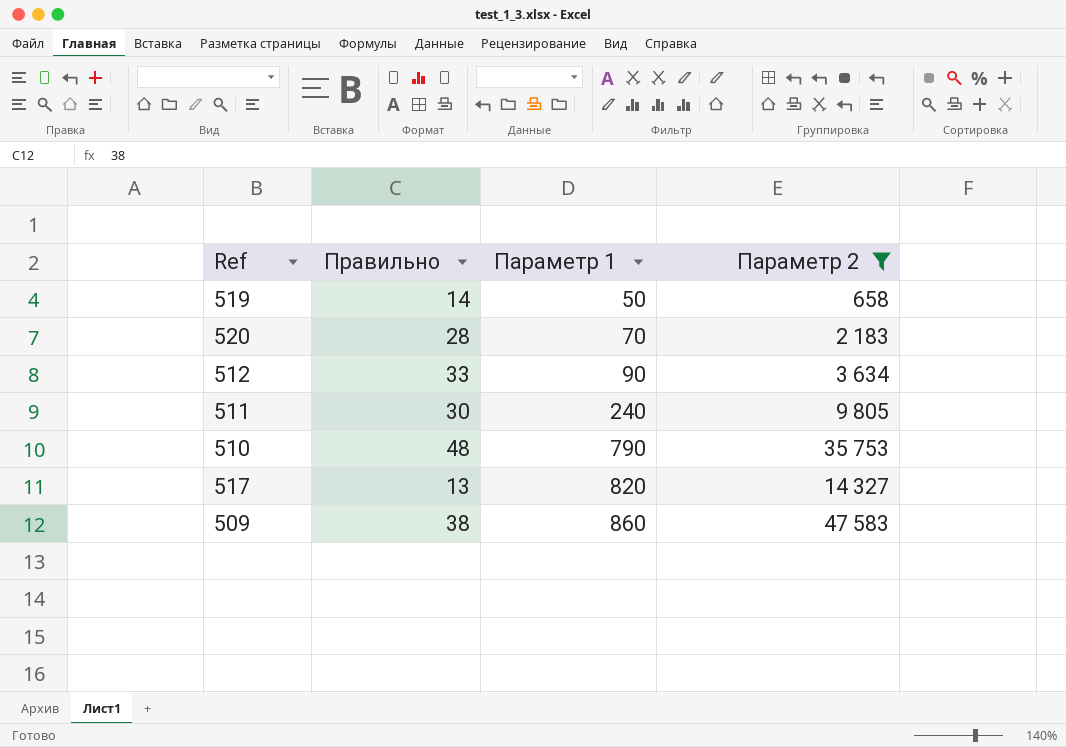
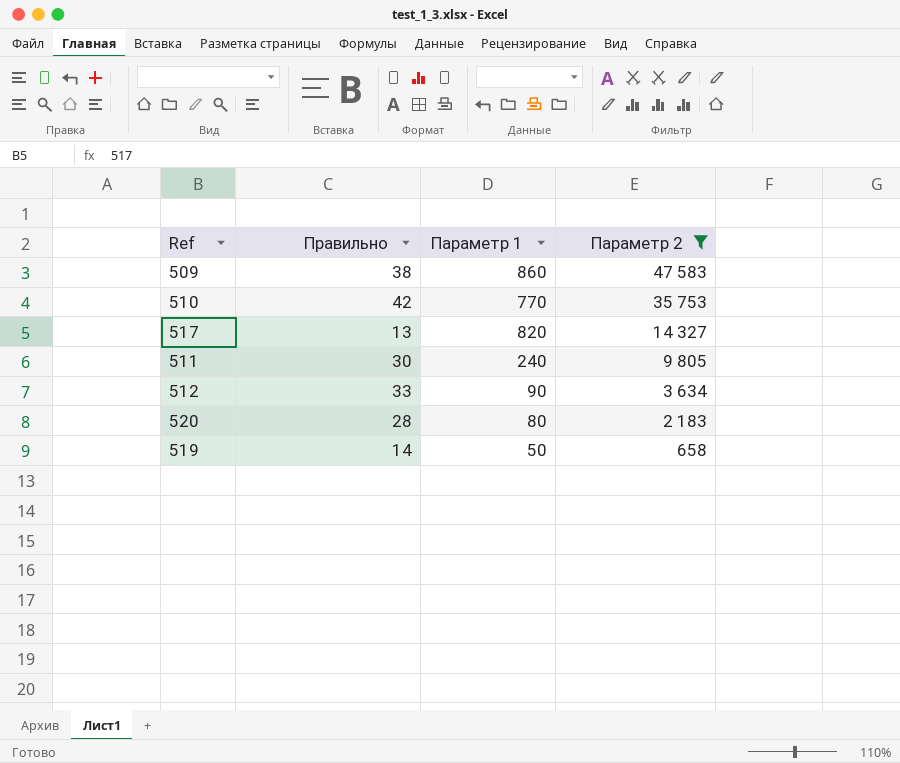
row order: Параметр 1 ascending -> Параметр 2 descending
510 | Правильно: 48 -> 42
510 | Параметр 1: 790 -> 770
520 | Параметр 1: 70 -> 80

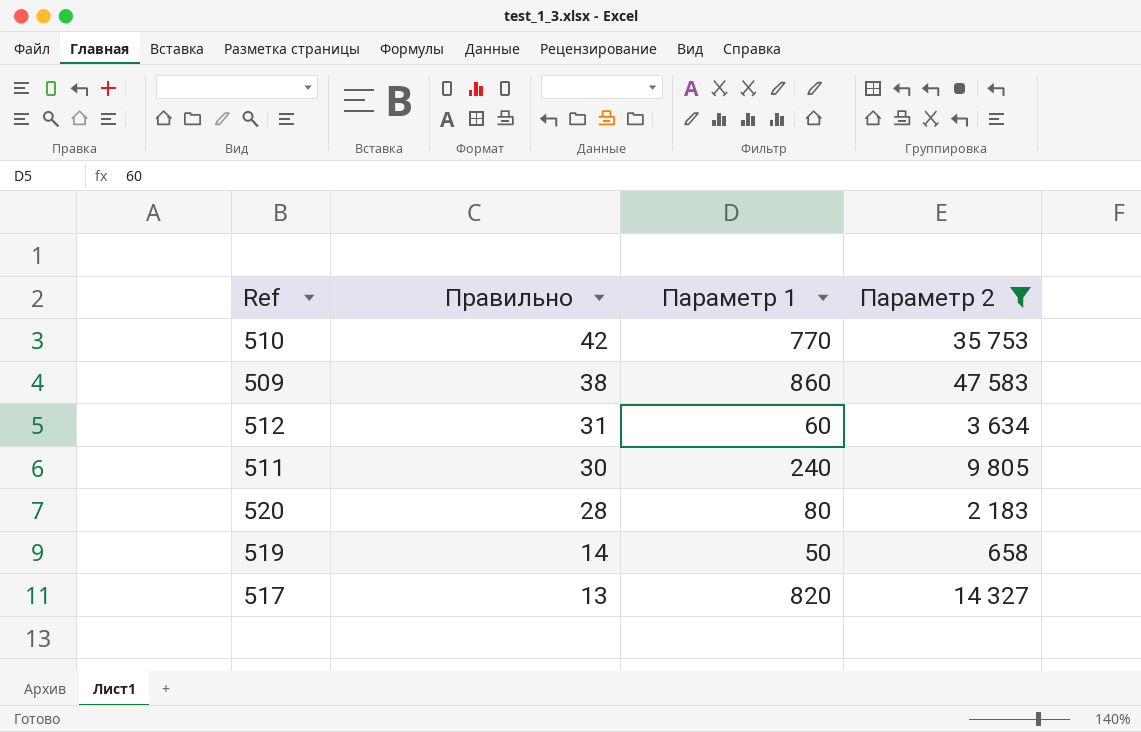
row order: Параметр 2 descending -> Правильно descending
512 | Правильно: 33 -> 31
512 | Параметр 1: 90 -> 60

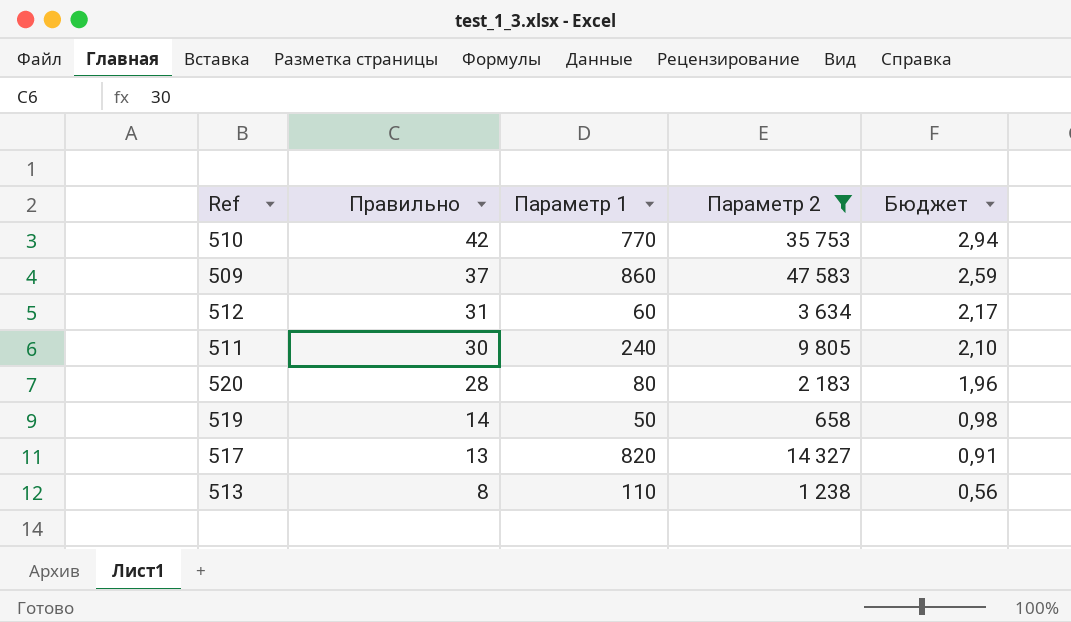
column Бюджет | formula: none -> [Правильно] * 0,07
509 | Правильно: 38 -> 37
row 513: none -> 8 | 110 | 1 238 | 0,56

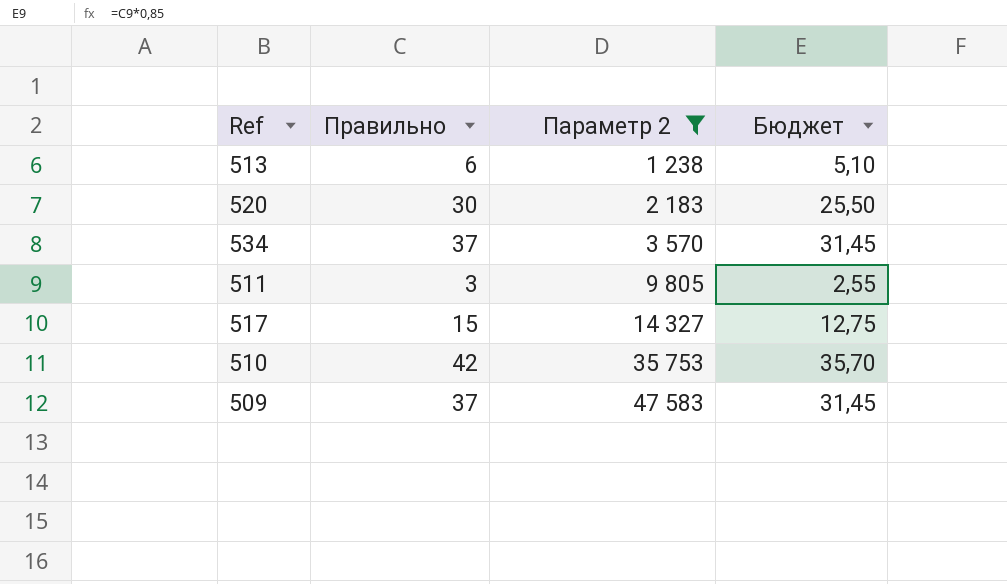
row order: Правильно descending -> Параметр 2 ascending
column Параметр 1 | position: 3 -> none
column Бюджет | formula: [Правильно] * 0,07 -> [Правильно] * 0,85
row 512: 31 | 60 | 3 634 | 2,17 -> none
row 519: 14 | 50 | 658 | 0,98 -> none
513 | Правильно: 8 -> 6
520 | Правильно: 28 -> 30
row 534: none -> 37 | 3 570 | 31,45
511 | Правильно: 30 -> 3
517 | Правильно: 13 -> 15

